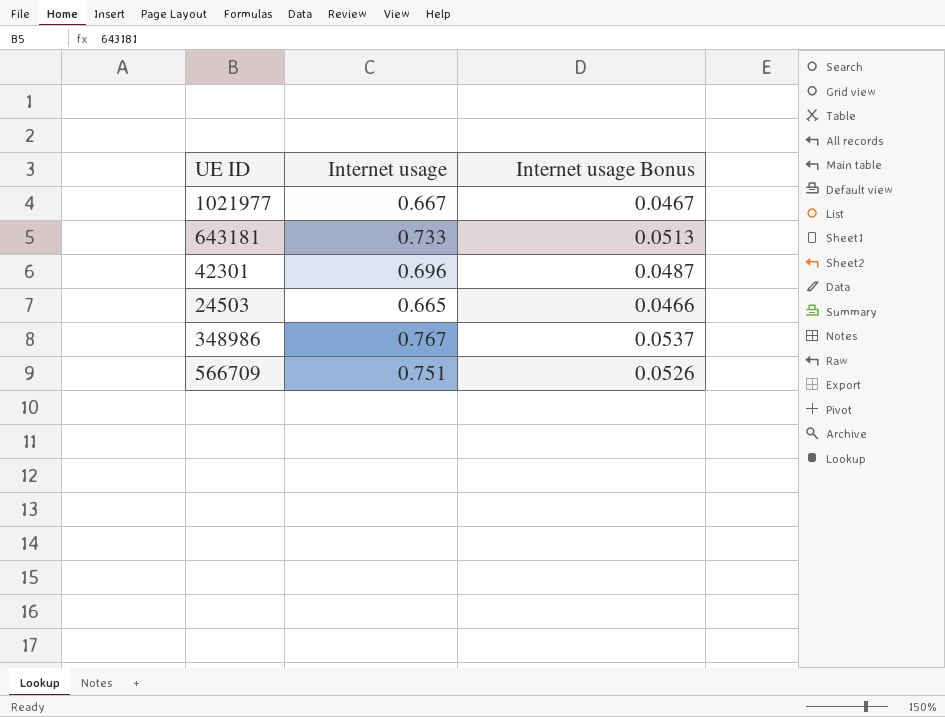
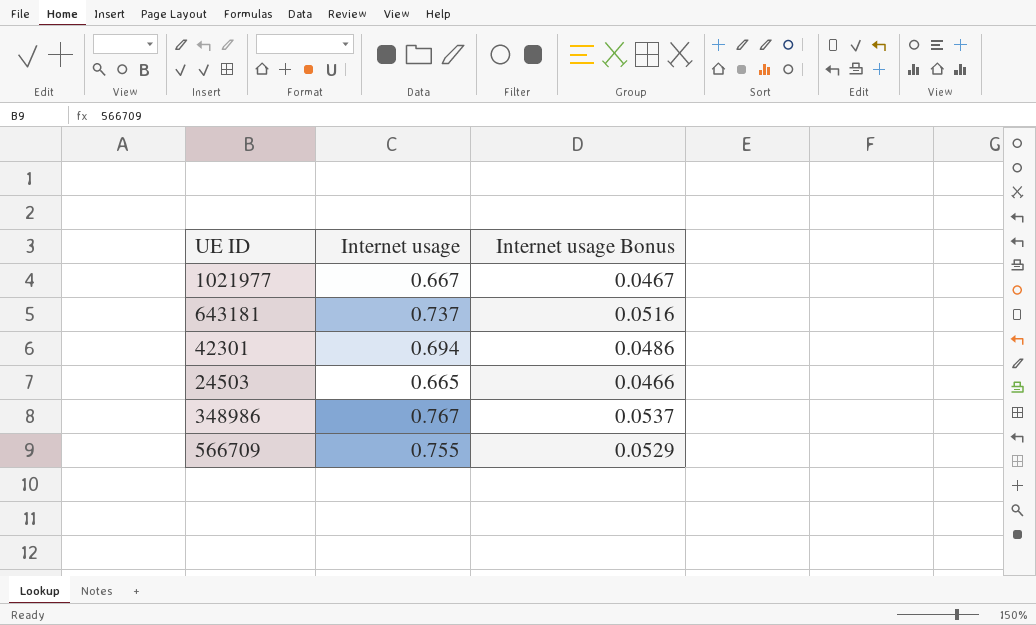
643181 | Internet usage: 0.733 -> 0.737
643181 | Internet usage Bonus: 0.0513 -> 0.0516
42301 | Internet usage: 0.696 -> 0.694
42301 | Internet usage Bonus: 0.0487 -> 0.0486
566709 | Internet usage: 0.751 -> 0.755
566709 | Internet usage Bonus: 0.0526 -> 0.0529

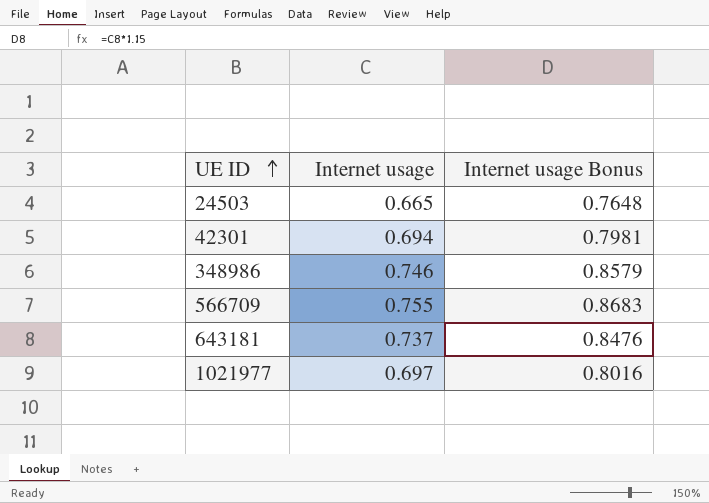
row order: none -> UE ID ascending
column Internet usage Bonus | formula: [Internet usage] * 0.07 -> [Internet usage] * 1.15
348986 | Internet usage: 0.767 -> 0.746
1021977 | Internet usage: 0.667 -> 0.697

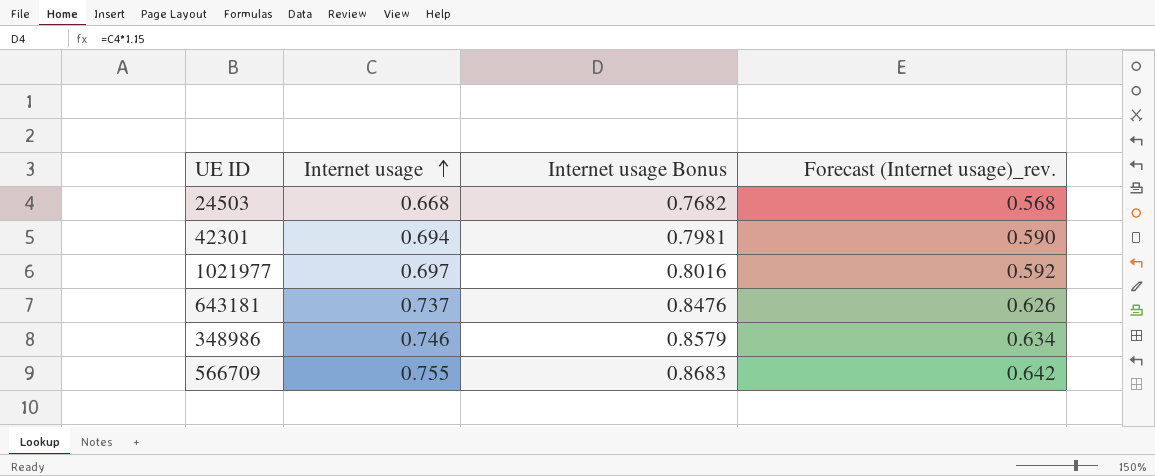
row order: UE ID ascending -> Internet usage ascending
column Forecast (Internet usage)_rev. | formula: none -> [Internet usage] * 0.85
24503 | Internet usage: 0.665 -> 0.668
24503 | Internet usage Bonus: 0.7648 -> 0.7682

